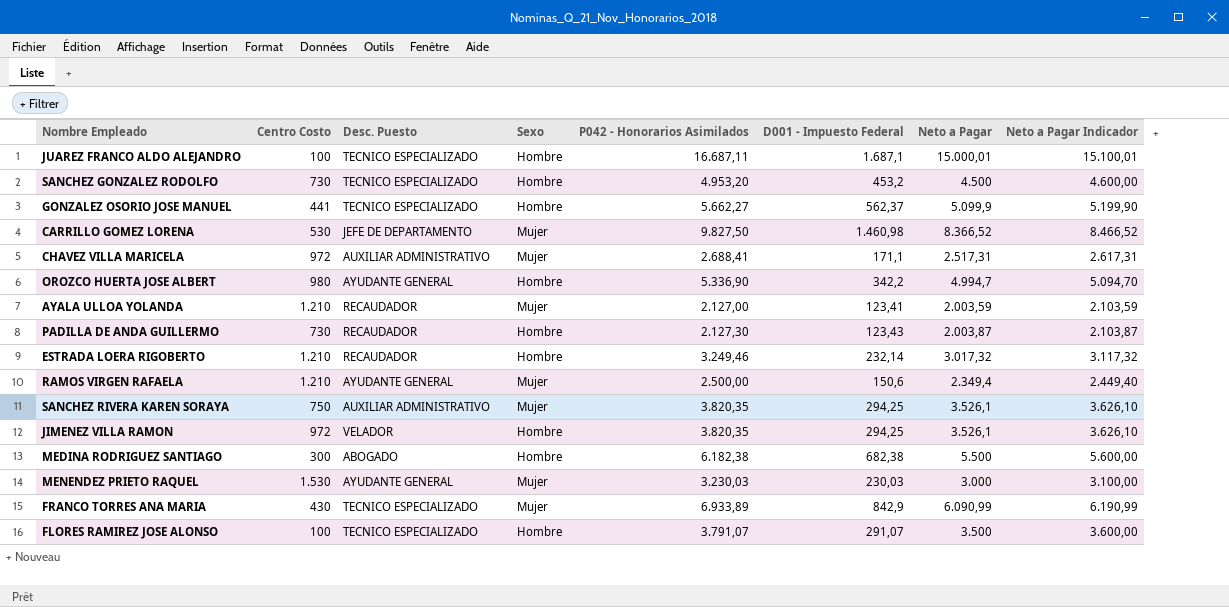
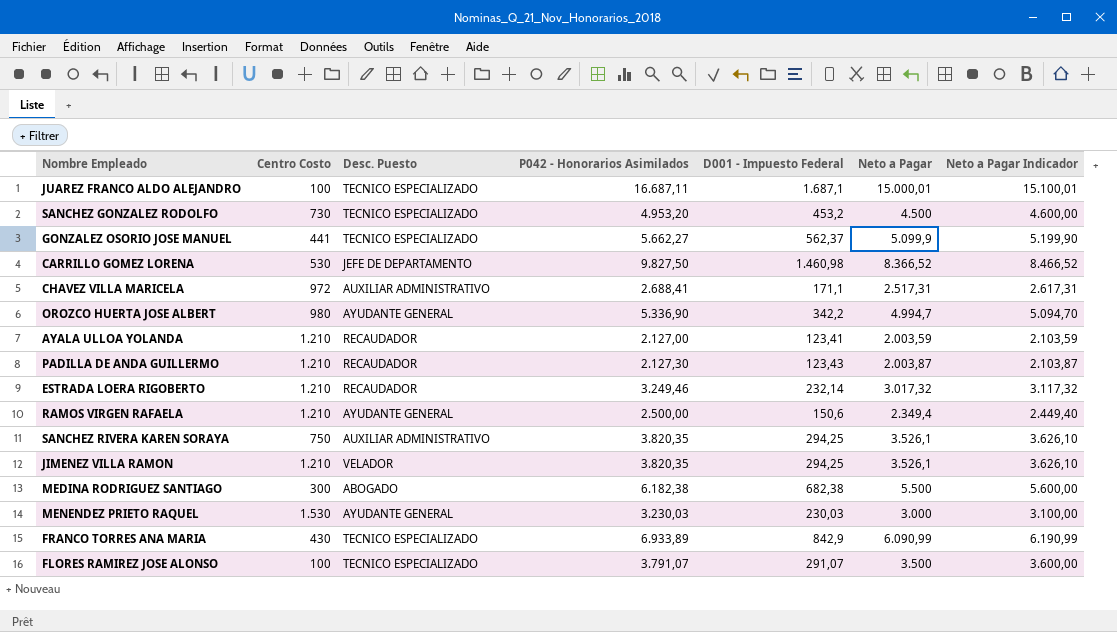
column Sexo | position: 4 -> none
PADILLA DE ANDA GUILLERMO | Centro Costo: 730 -> 1.210
JIMENEZ VILLA RAMON | Centro Costo: 972 -> 1.210

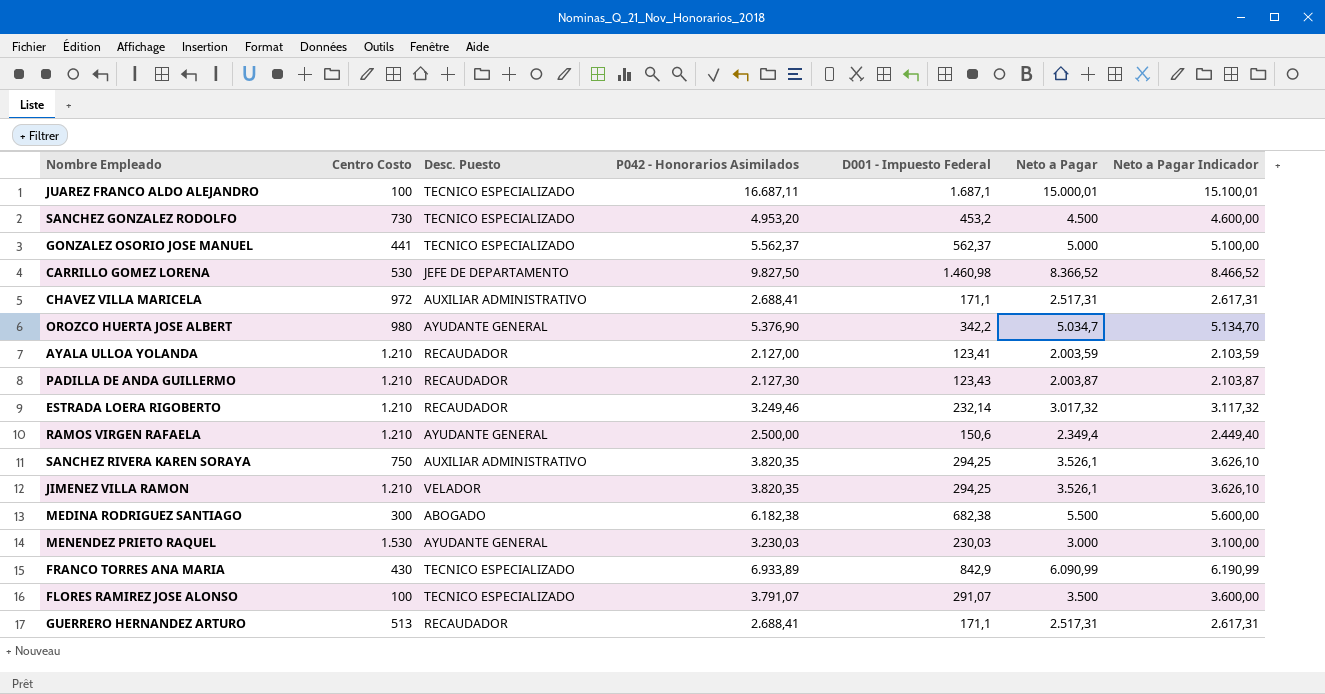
GONZALEZ OSORIO JOSE MANUEL | P042 - Honorarios Asimilados: 5.662,27 -> 5.562,37
GONZALEZ OSORIO JOSE MANUEL | Neto a Pagar: 5.099,9 -> 5.000
GONZALEZ OSORIO JOSE MANUEL | Neto a Pagar Indicador: 5.199,90 -> 5.100,00
OROZCO HUERTA JOSE ALBERT | P042 - Honorarios Asimilados: 5.336,90 -> 5.376,90
OROZCO HUERTA JOSE ALBERT | Neto a Pagar: 4.994,7 -> 5.034,7
OROZCO HUERTA JOSE ALBERT | Neto a Pagar Indicador: 5.094,70 -> 5.134,70
row GUERRERO HERNANDEZ ARTURO: none -> 513 | RECAUDADOR | 2.688,41 | 171,1 | 2.517,31 | 2.617,31

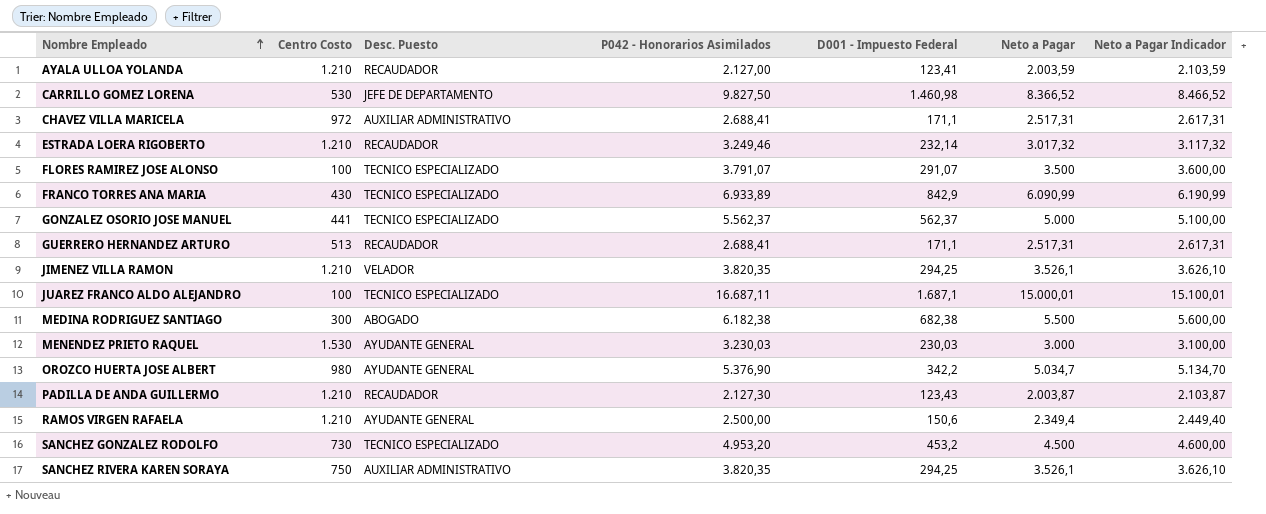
row order: none -> Nombre Empleado ascending

